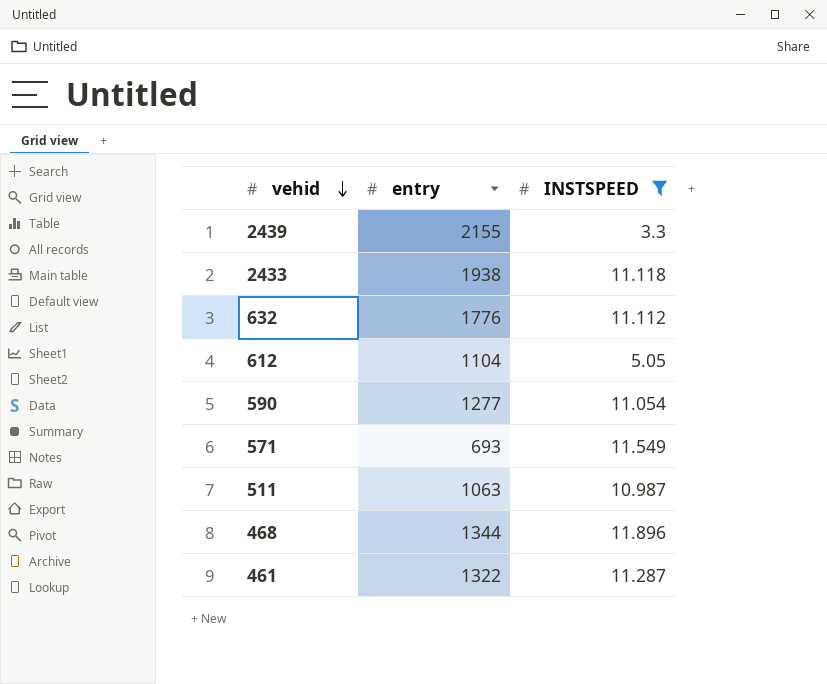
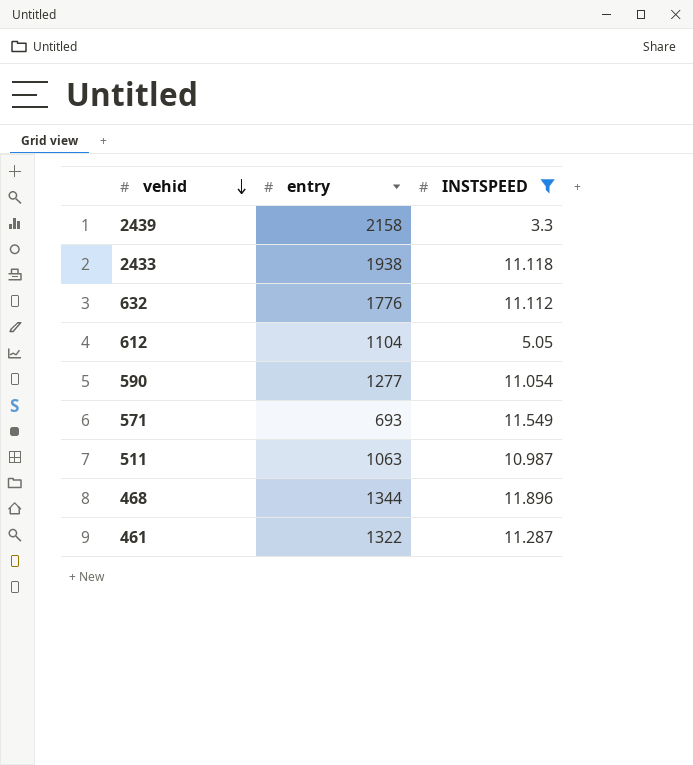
2439 | entry: 2155 -> 2158

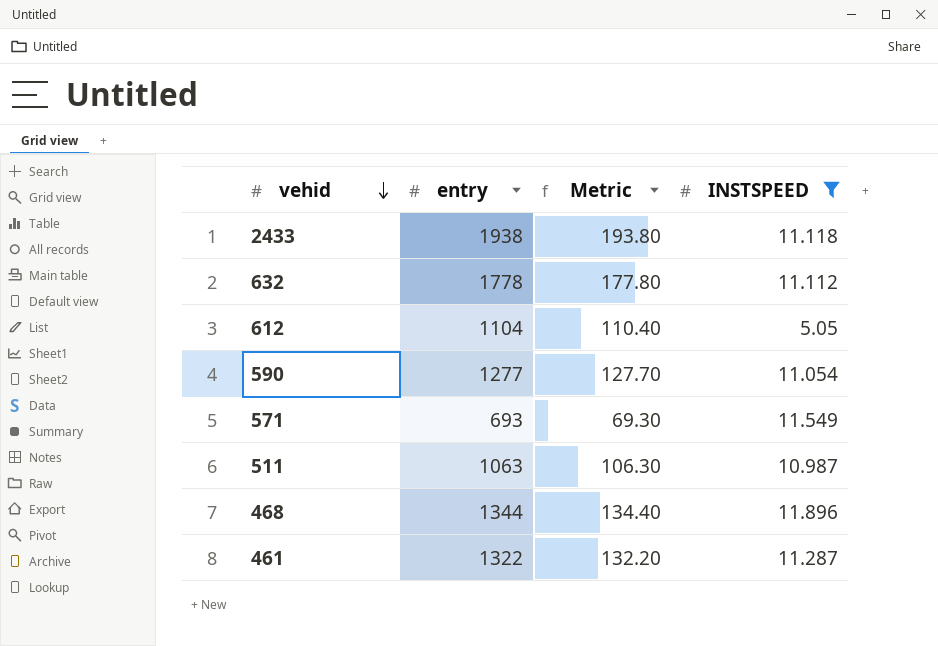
column Metric | formula: none -> [entry] * 0.1
row 2439: 2158 | 3.3 -> none
632 | entry: 1776 -> 1778

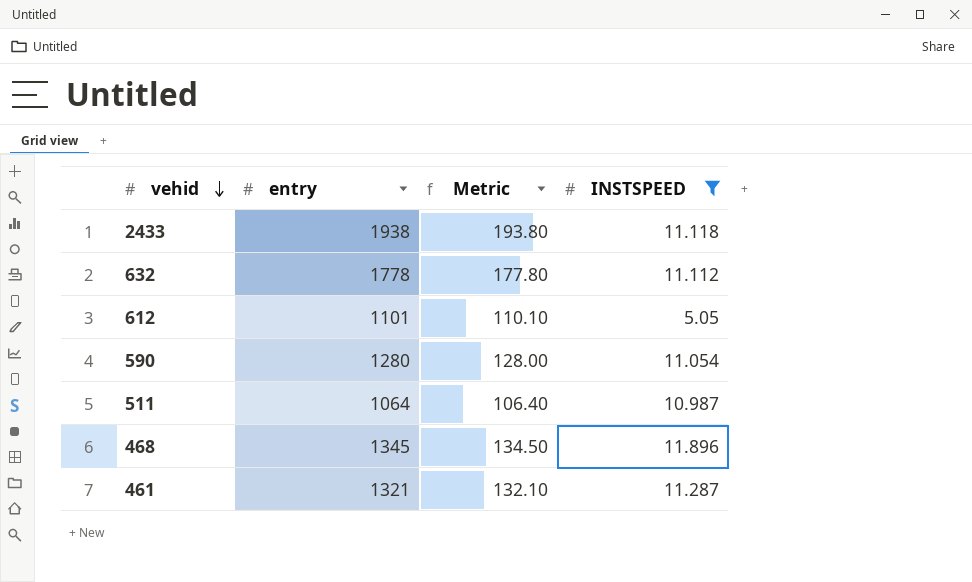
row 571: 693 | 69.30 | 11.549 -> none
612 | entry: 1104 -> 1101
612 | Metric: 110.40 -> 110.10
590 | entry: 1277 -> 1280
590 | Metric: 127.70 -> 128.00
511 | entry: 1063 -> 1064
511 | Metric: 106.30 -> 106.40
468 | entry: 1344 -> 1345
468 | Metric: 134.40 -> 134.50
461 | entry: 1322 -> 1321
461 | Metric: 132.20 -> 132.10

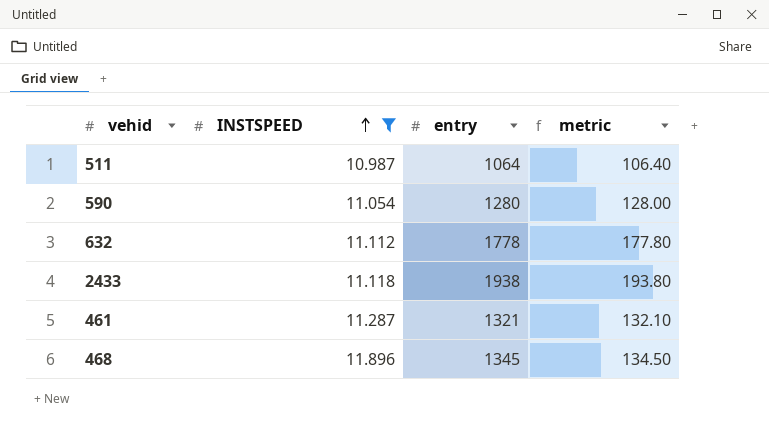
row order: vehid descending -> INSTSPEED ascending
column INSTSPEED | position: 4 -> 2
column name: Metric -> metric
row 612: 1101 | 110.10 | 5.05 -> none

